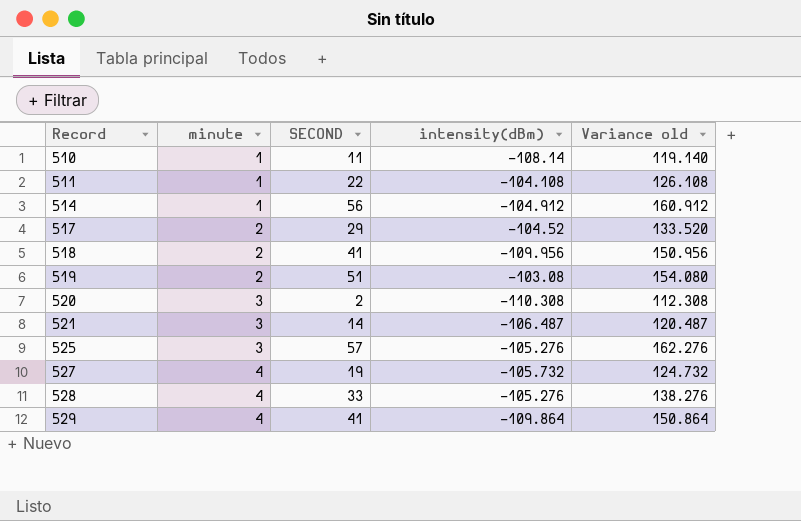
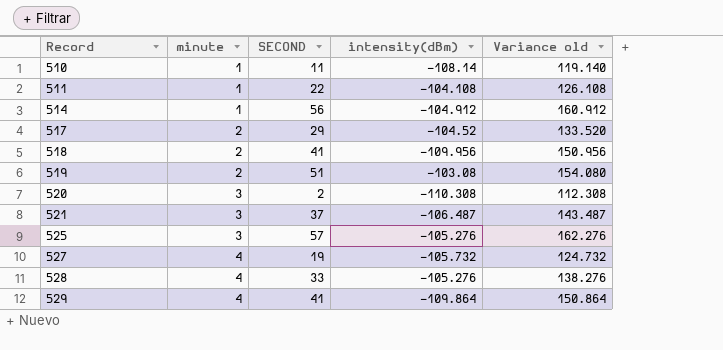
521 | SECOND: 14 -> 37
521 | Variance old: 120.487 -> 143.487

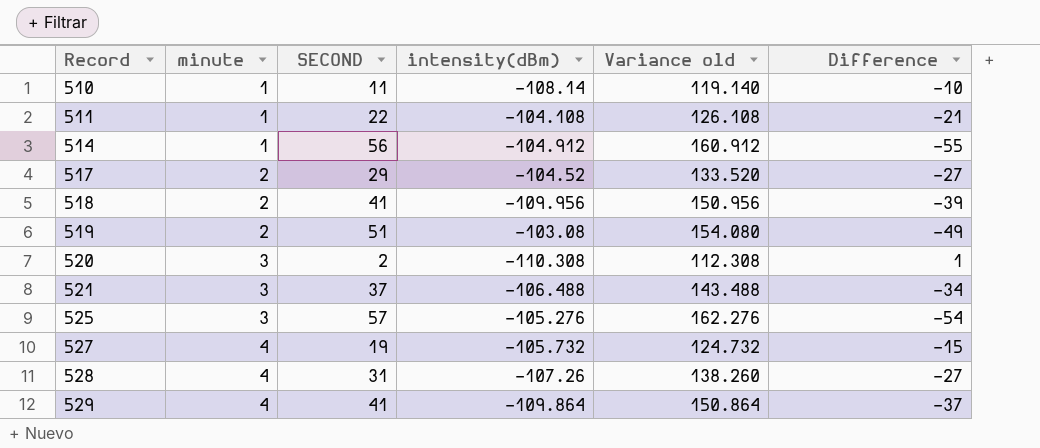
column Difference | formula: none -> [minute] - [SECOND]
521 | intensity(dBm): -106.487 -> -106.488
521 | Variance old: 143.487 -> 143.488
528 | SECOND: 33 -> 31
528 | intensity(dBm): -105.276 -> -107.26
528 | Variance old: 138.276 -> 138.260

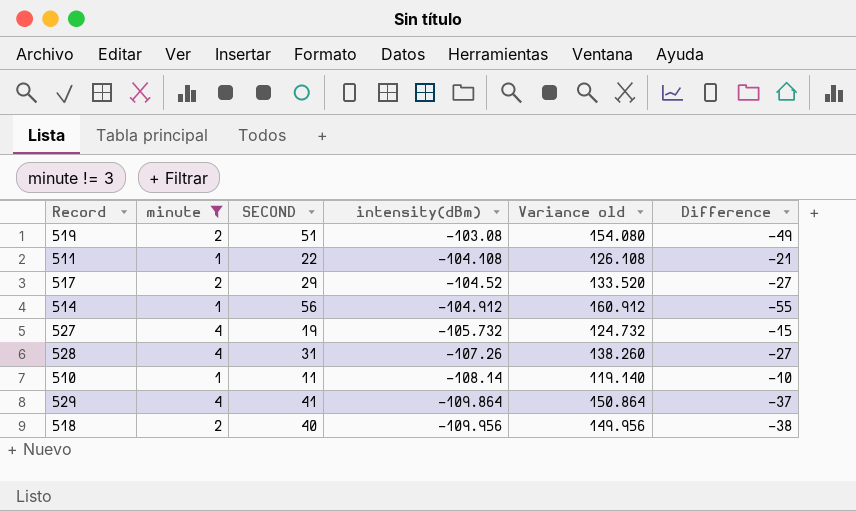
filter: none -> minute != 3
row order: Record ascending -> intensity(dBm) descending
518 | SECOND: 41 -> 40
518 | Variance old: 150.956 -> 149.956
518 | Difference: -39 -> -38

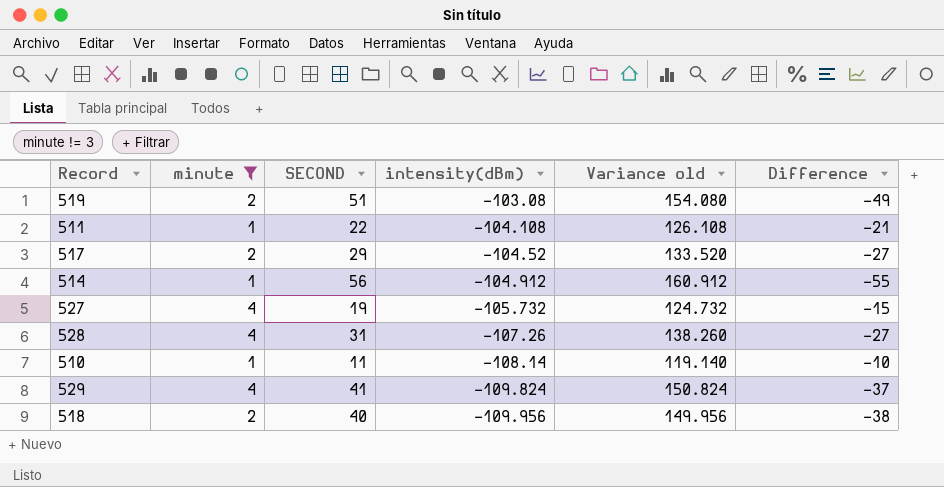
529 | intensity(dBm): -109.864 -> -109.824
529 | Variance old: 150.864 -> 150.824

